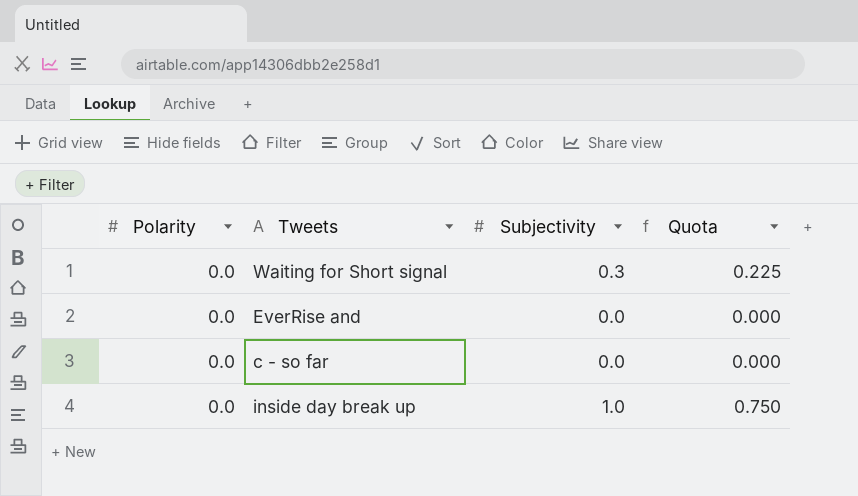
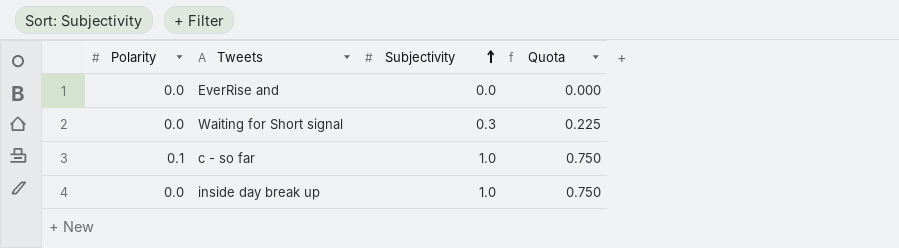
row order: none -> Subjectivity ascending
c - so far | Polarity: 0.0 -> 0.1
c - so far | Subjectivity: 0.0 -> 1.0
c - so far | Quota: 0.000 -> 0.750

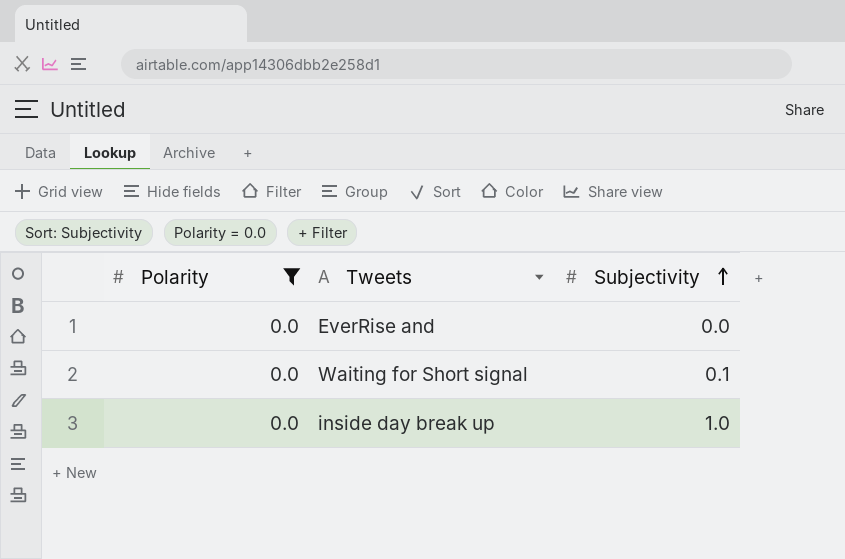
filter: none -> Polarity = 0.0
column Quota | formula: [Subjectivity] * 0.75 -> none
Waiting for Short signal | Subjectivity: 0.3 -> 0.1

